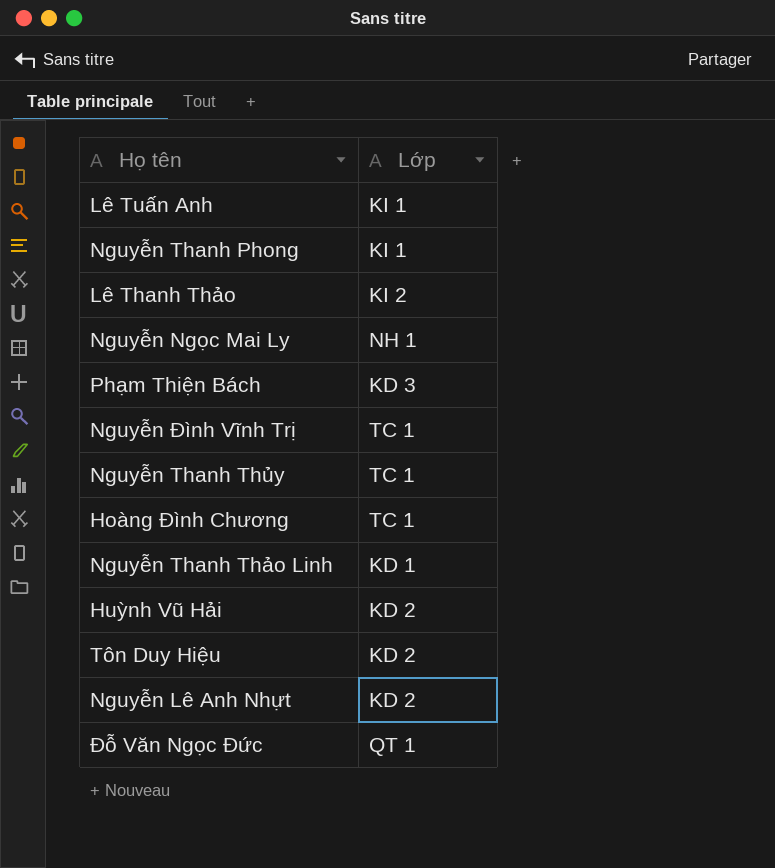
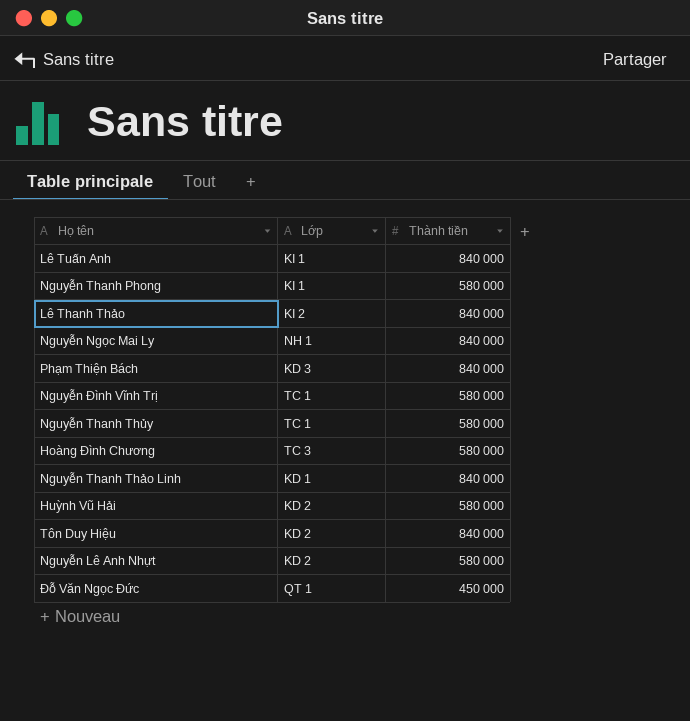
column Thành tiền | position: none -> 3
Hoàng Đình Chương | Lớp: TC 1 -> TC 3

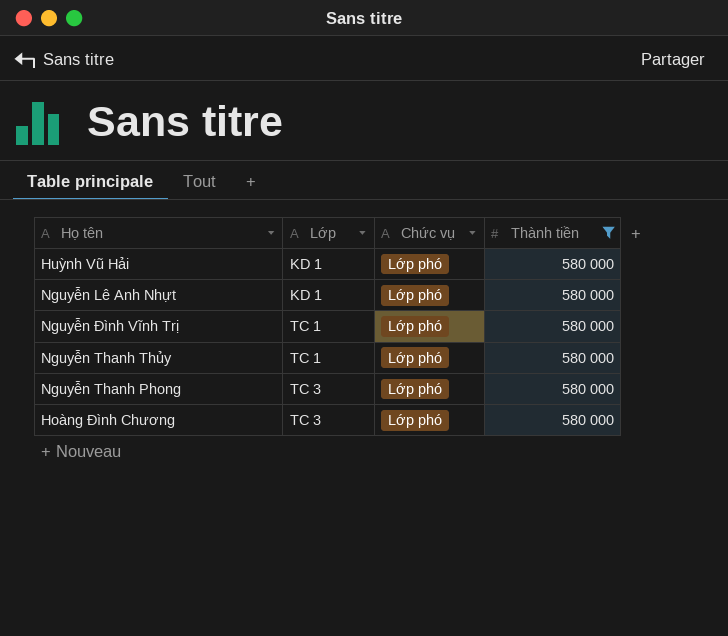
filter: none -> Thành tiền = 580 000
row order: none -> Lớp ascending
column Chức vụ | position: none -> 3
Huỳnh Vũ Hải | Lớp: KD 2 -> KD 1
Nguyễn Lê Anh Nhựt | Lớp: KD 2 -> KD 1
Nguyễn Thanh Phong | Lớp: KI 1 -> TC 3

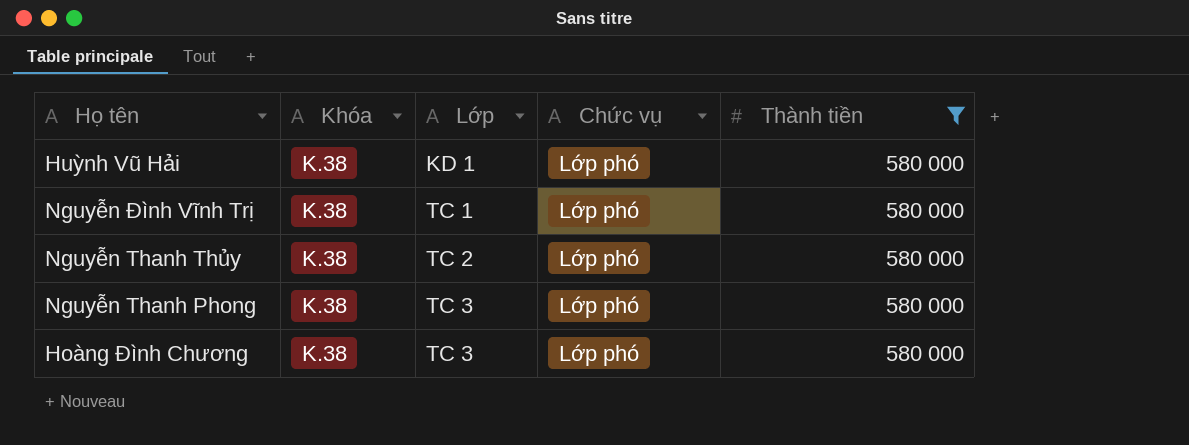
column Khóa | position: none -> 2
row Nguyễn Lê Anh Nhựt: KD 1 | Lớp phó | 580 000 -> none
Nguyễn Thanh Thủy | Lớp: TC 1 -> TC 2

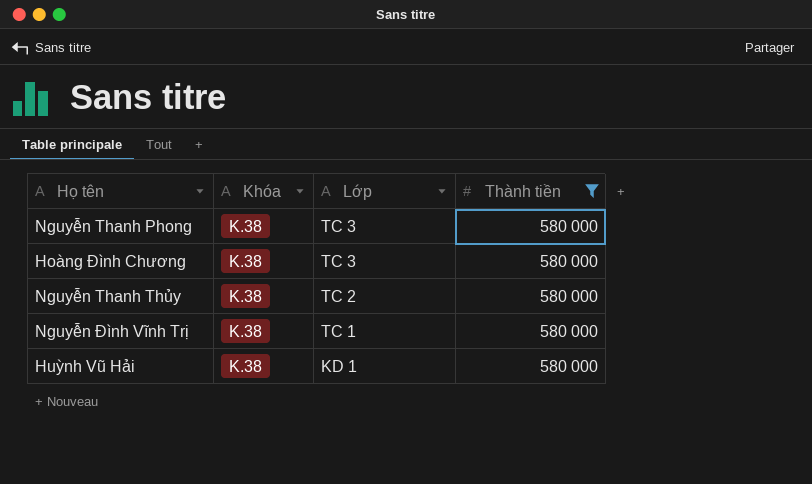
row order: Lớp ascending -> Lớp descending
column Chức vụ | position: 4 -> none

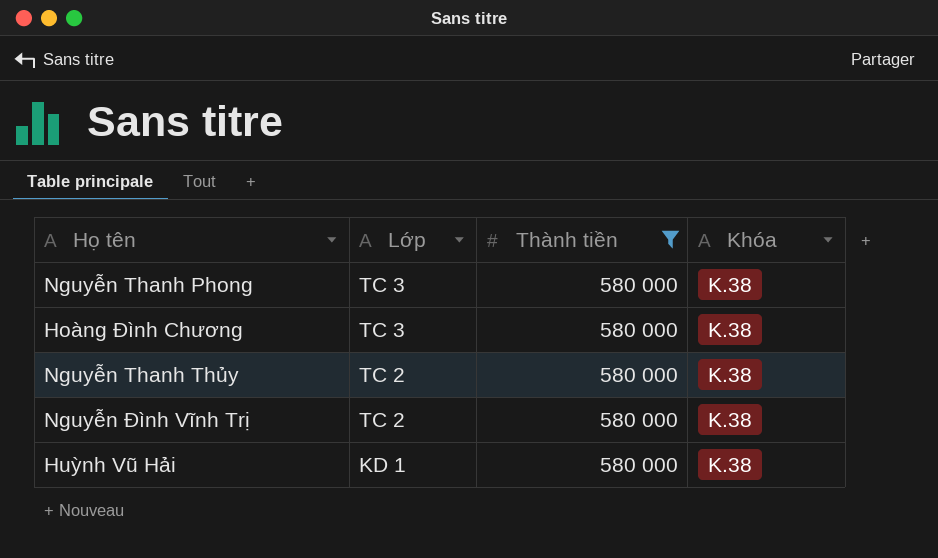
column Khóa | position: 2 -> 4
Nguyễn Đình Vĩnh Trị | Lớp: TC 1 -> TC 2

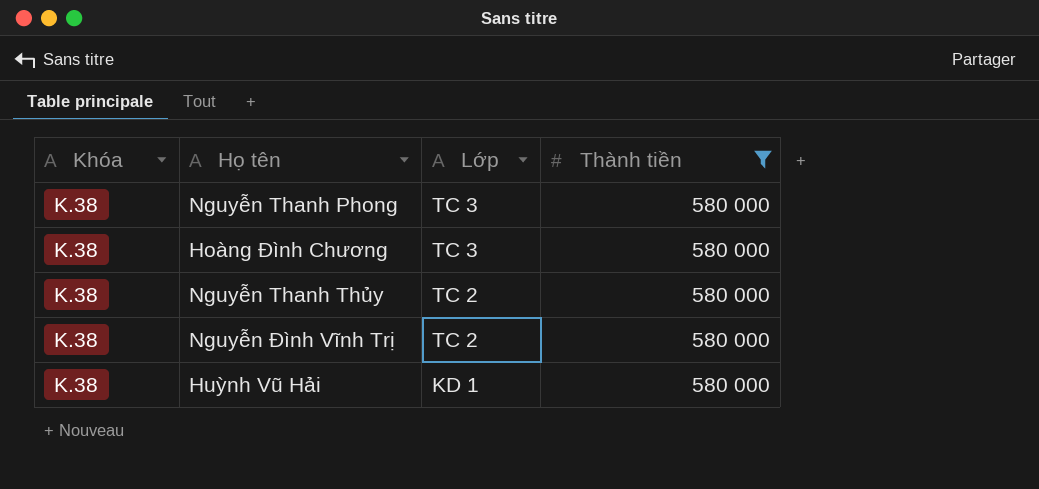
column Khóa | position: 4 -> 1

